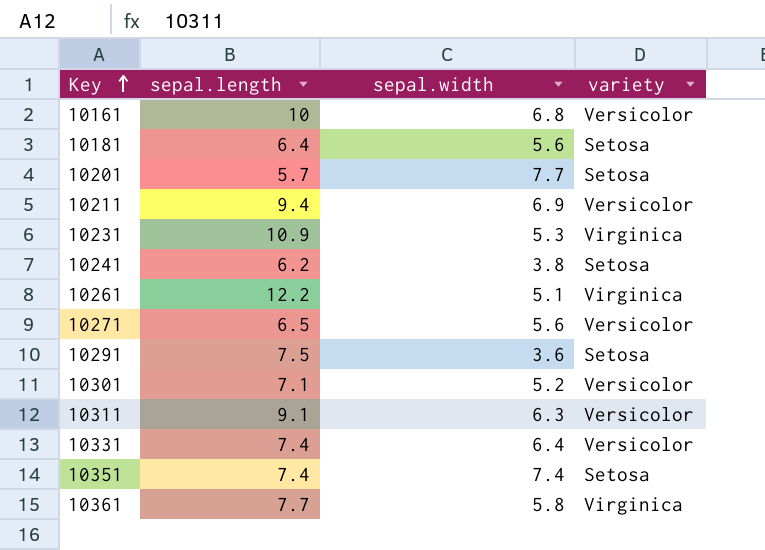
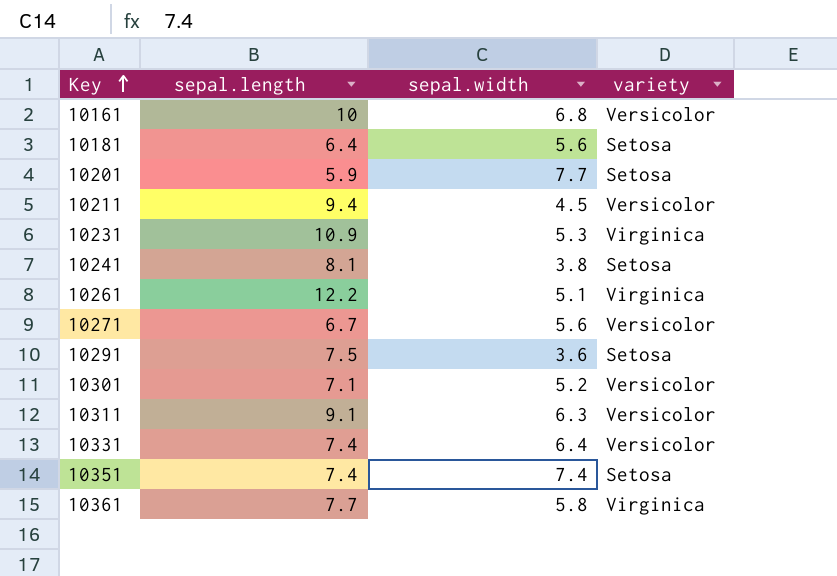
10201 | sepal.length: 5.7 -> 5.9
10211 | sepal.width: 6.9 -> 4.5
10241 | sepal.length: 6.2 -> 8.1
10271 | sepal.length: 6.5 -> 6.7

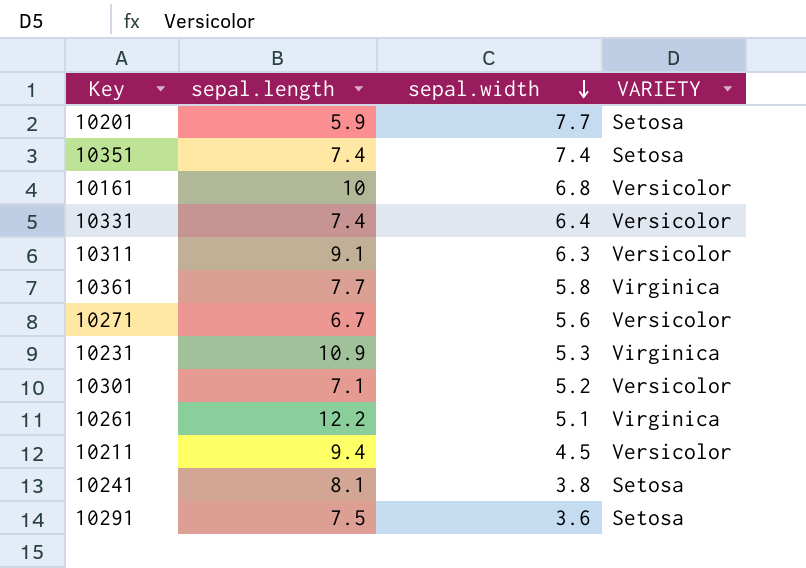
row order: Key ascending -> sepal.width descending
column name: variety -> VARIETY
row 10181: 6.4 | 5.6 | Setosa -> none

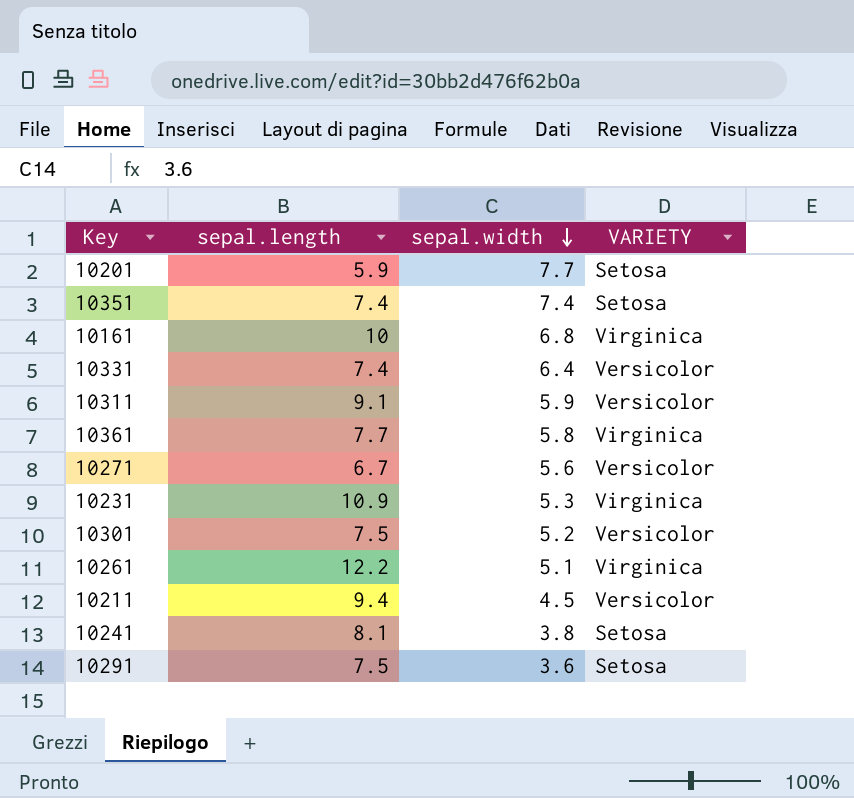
10161 | VARIETY: Versicolor -> Virginica
10311 | sepal.width: 6.3 -> 5.9
10301 | sepal.length: 7.1 -> 7.5

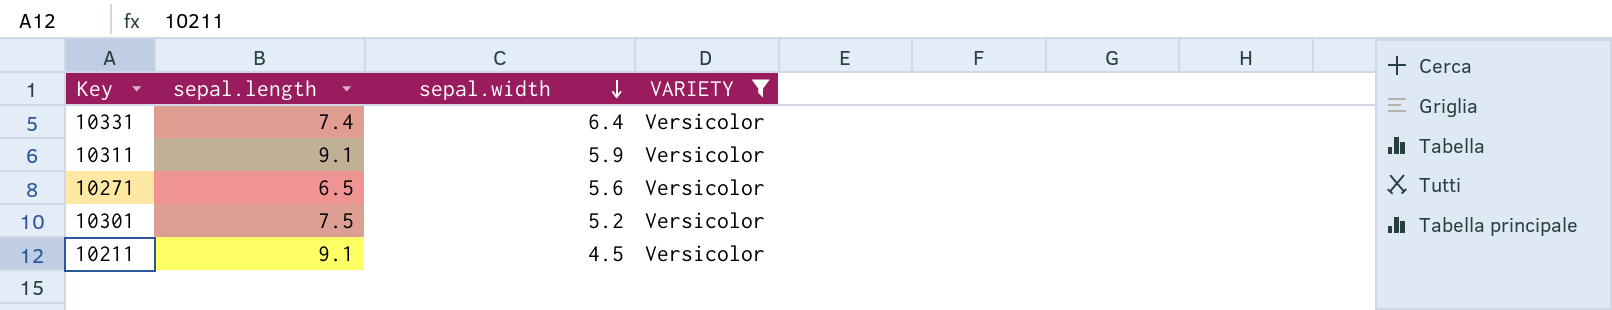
filter: none -> VARIETY = Versicolor
10271 | sepal.length: 6.7 -> 6.5
10211 | sepal.length: 9.4 -> 9.1

